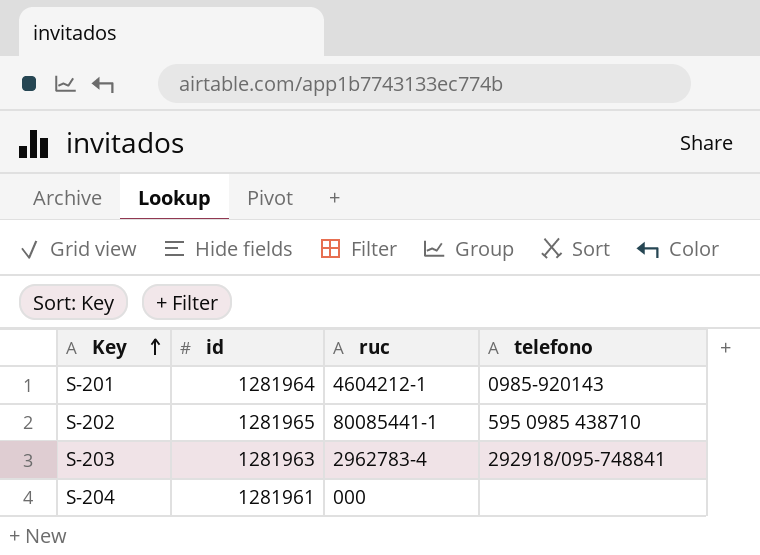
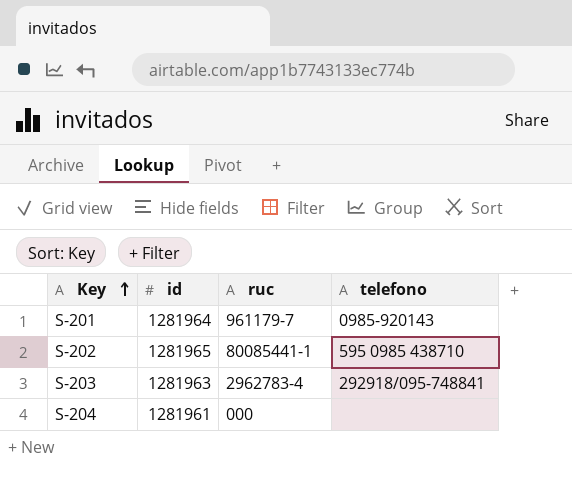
S-201 | ruc: 4604212-1 -> 961179-7

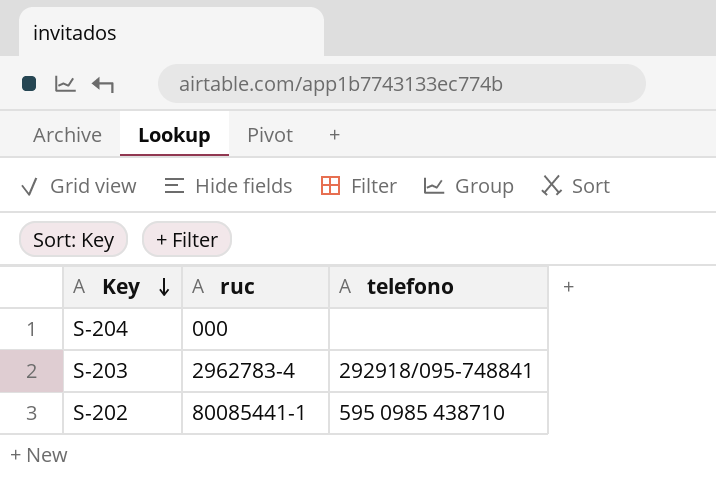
row order: Key ascending -> Key descending
column id | position: 2 -> none
row S-201: 1281964 | 961179-7 | 0985-920143 -> none

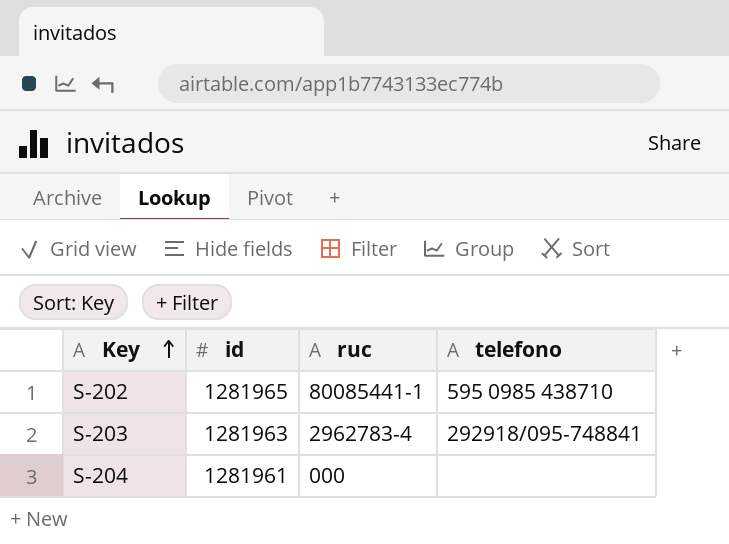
row order: Key descending -> Key ascending
column id | position: none -> 2

